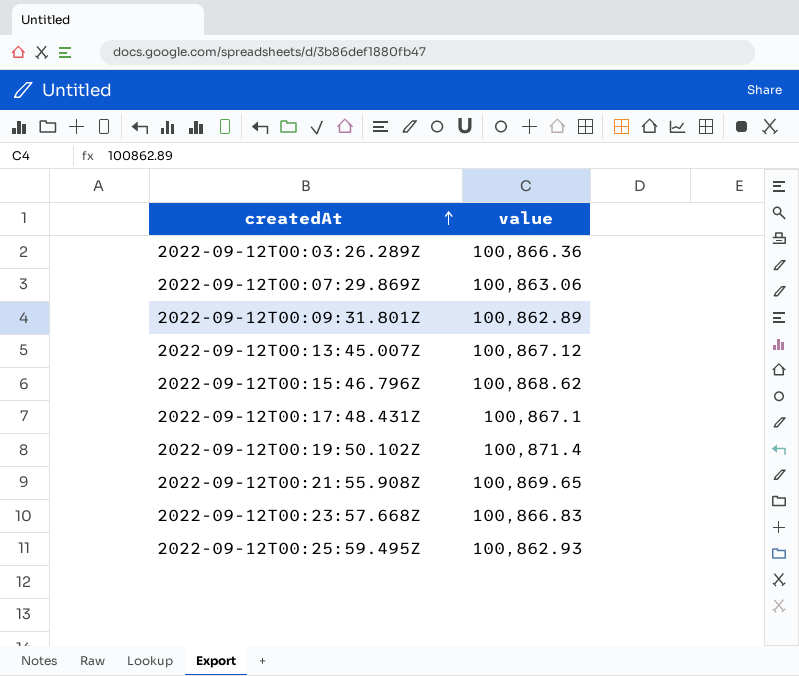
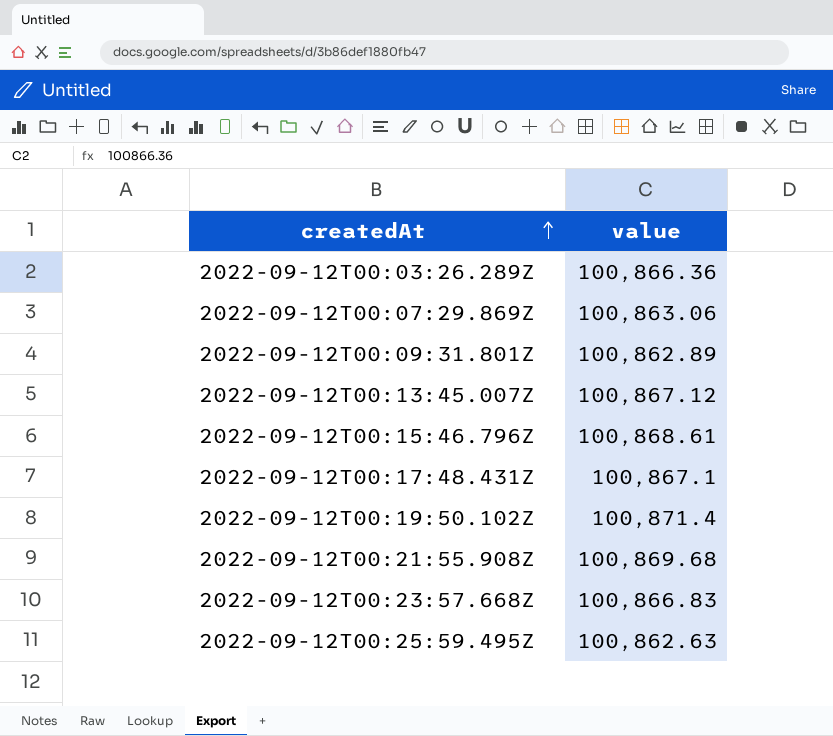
2022-09-12T00:15:46.796Z | value: 100,868.62 -> 100,868.61
2022-09-12T00:21:55.908Z | value: 100,869.65 -> 100,869.68
2022-09-12T00:25:59.495Z | value: 100,862.93 -> 100,862.63

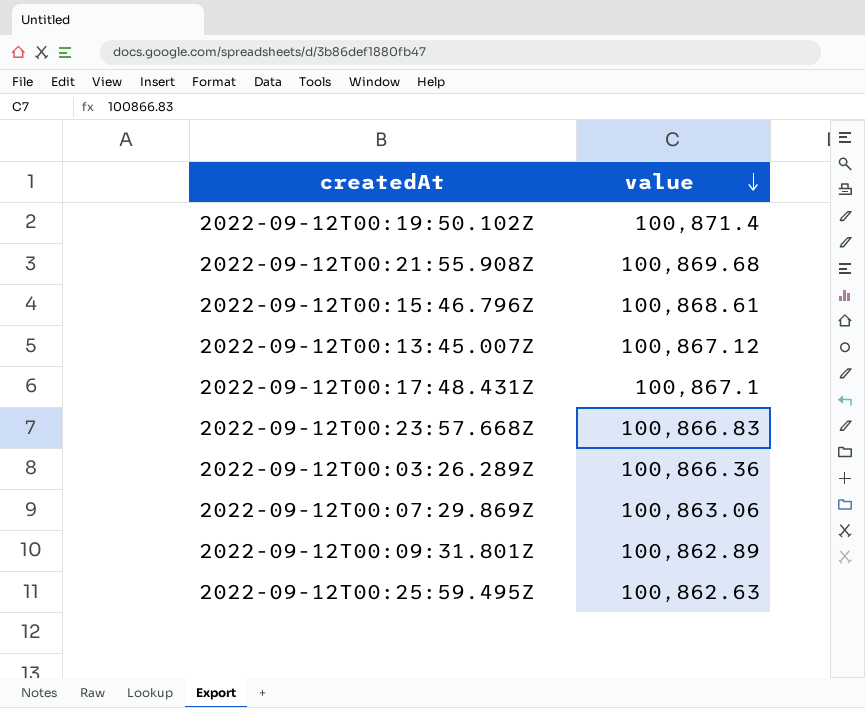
row order: createdAt ascending -> value descending

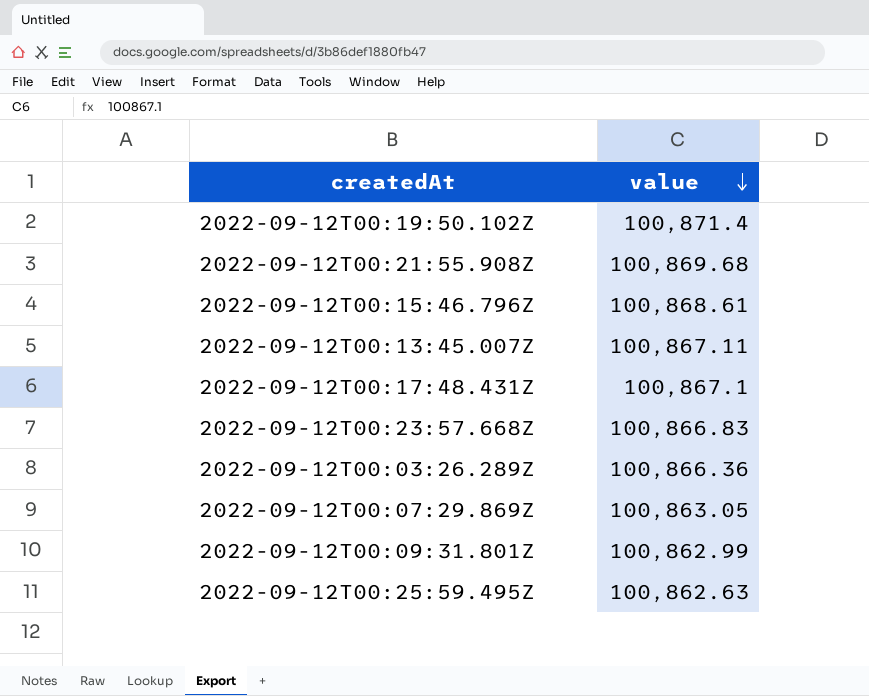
2022-09-12T00:13:45.007Z | value: 100,867.12 -> 100,867.11
2022-09-12T00:07:29.869Z | value: 100,863.06 -> 100,863.05
2022-09-12T00:09:31.801Z | value: 100,862.89 -> 100,862.99

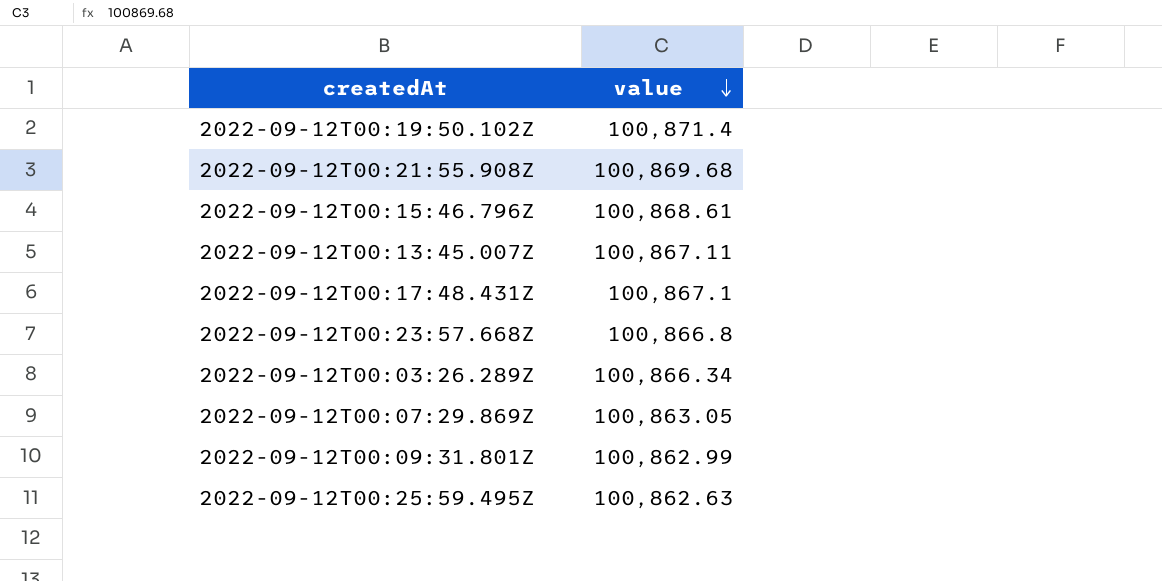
2022-09-12T00:23:57.668Z | value: 100,866.83 -> 100,866.8
2022-09-12T00:03:26.289Z | value: 100,866.36 -> 100,866.34

